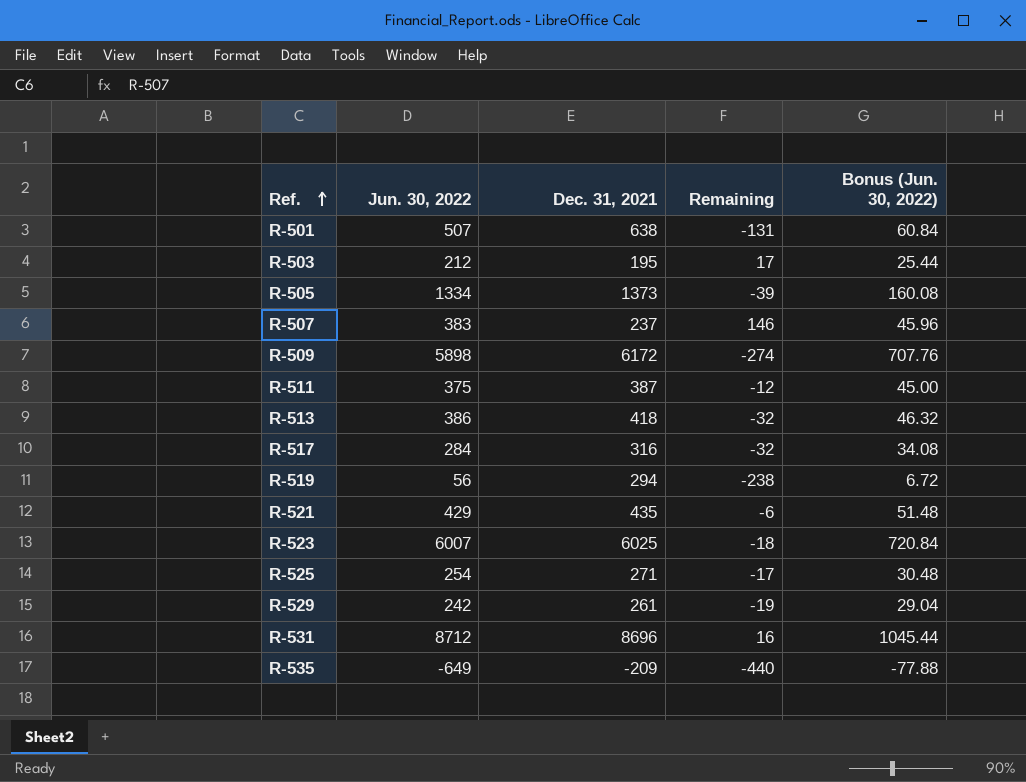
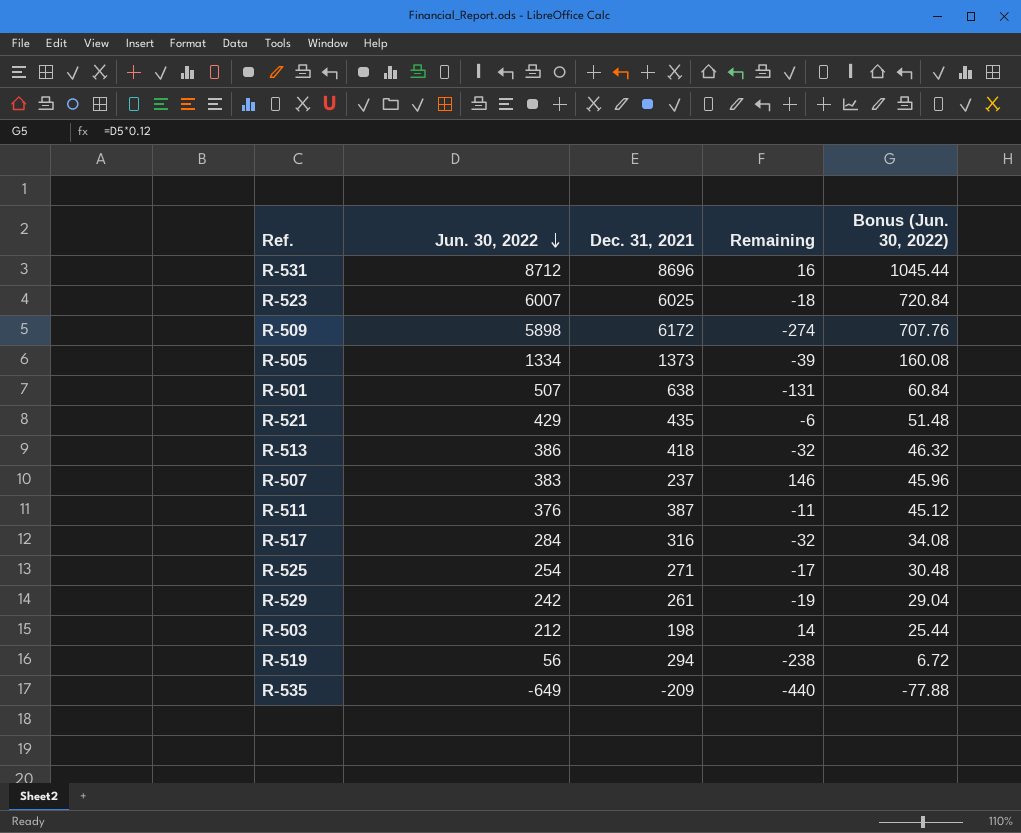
row order: Ref. ascending -> Jun. 30, 2022 descending
R-511 | Jun. 30, 2022: 375 -> 376
R-511 | Remaining: -12 -> -11
R-511 | Bonus (Jun. 30, 2022): 45.00 -> 45.12
R-503 | Dec. 31, 2021: 195 -> 198
R-503 | Remaining: 17 -> 14

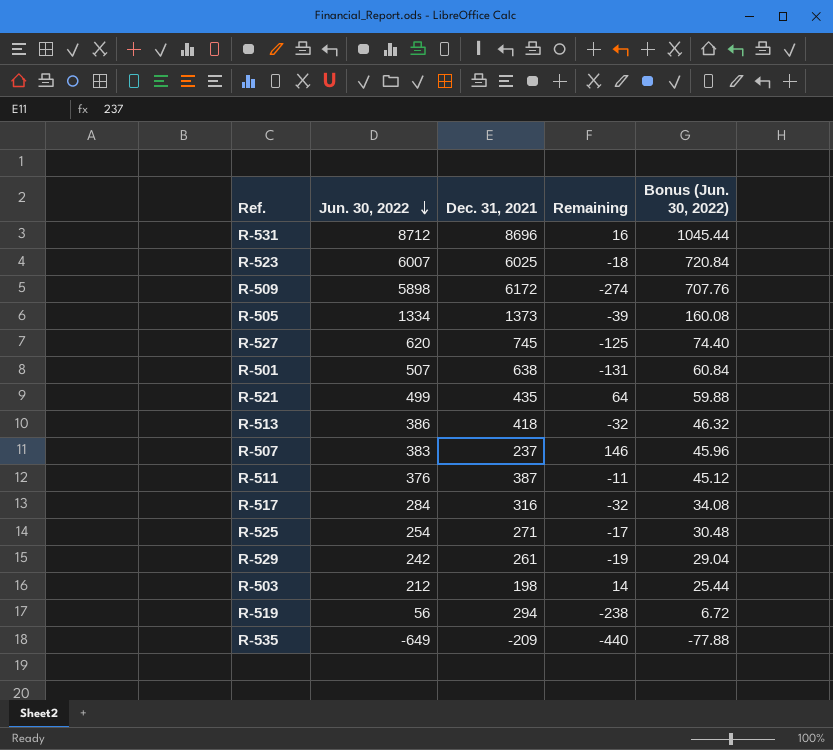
row R-527: none -> 620 | 745 | -125 | 74.40
R-521 | Jun. 30, 2022: 429 -> 499
R-521 | Remaining: -6 -> 64
R-521 | Bonus (Jun. 30, 2022): 51.48 -> 59.88

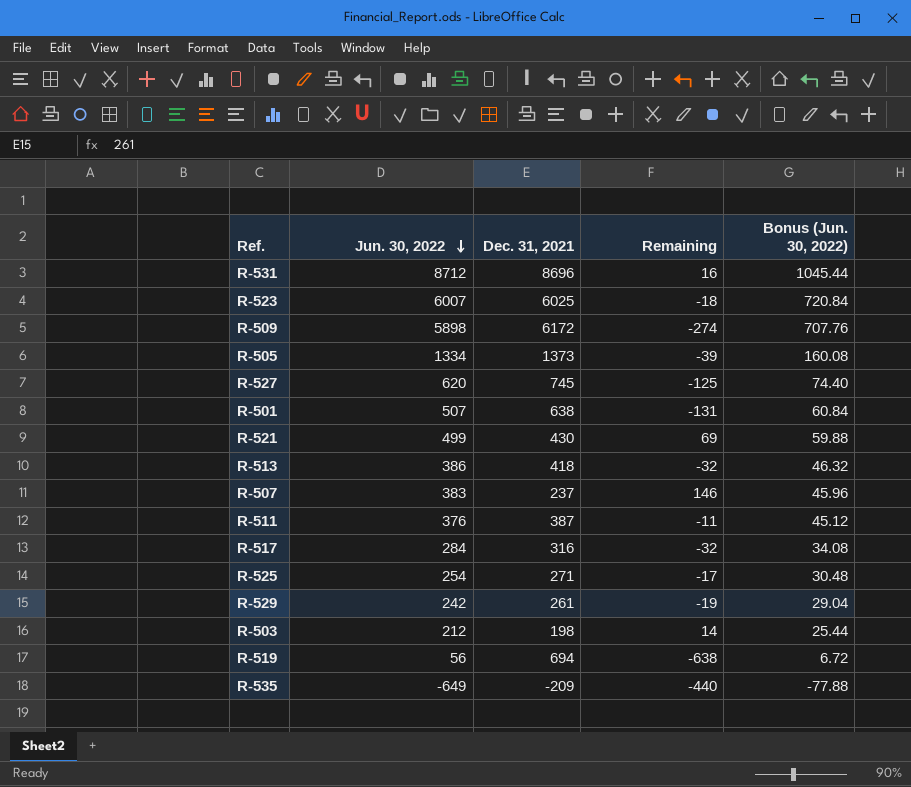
R-521 | Dec. 31, 2021: 435 -> 430
R-521 | Remaining: 64 -> 69
R-519 | Dec. 31, 2021: 294 -> 694
R-519 | Remaining: -238 -> -638

